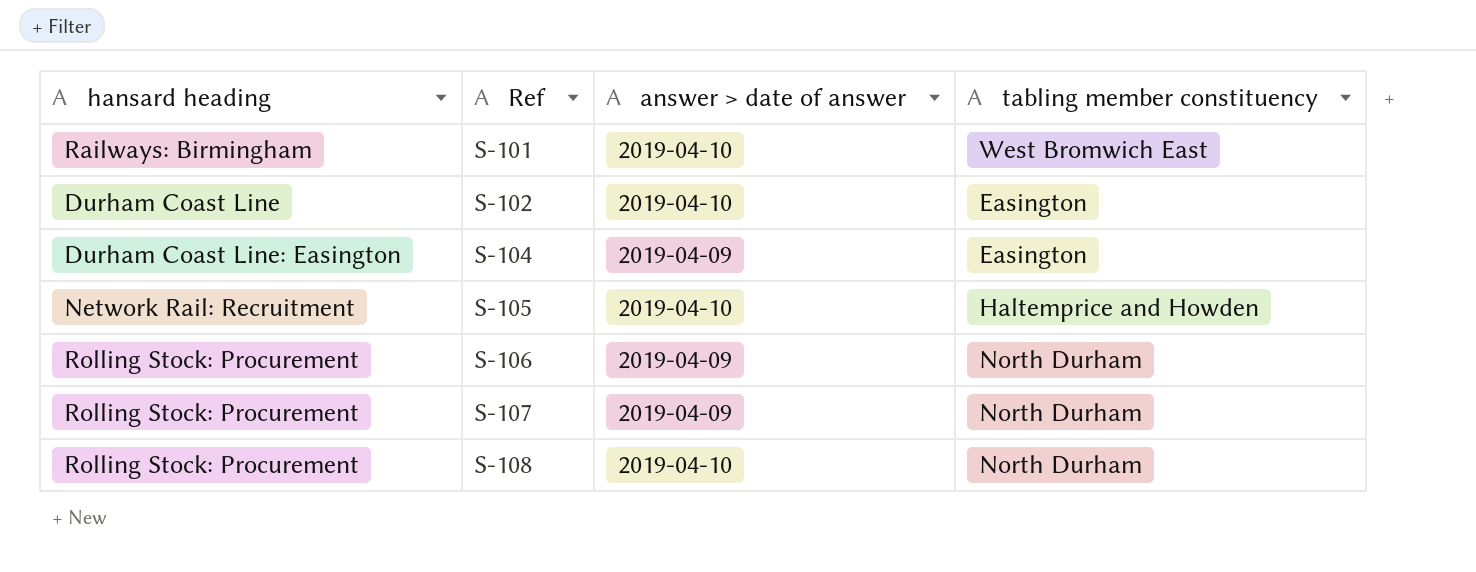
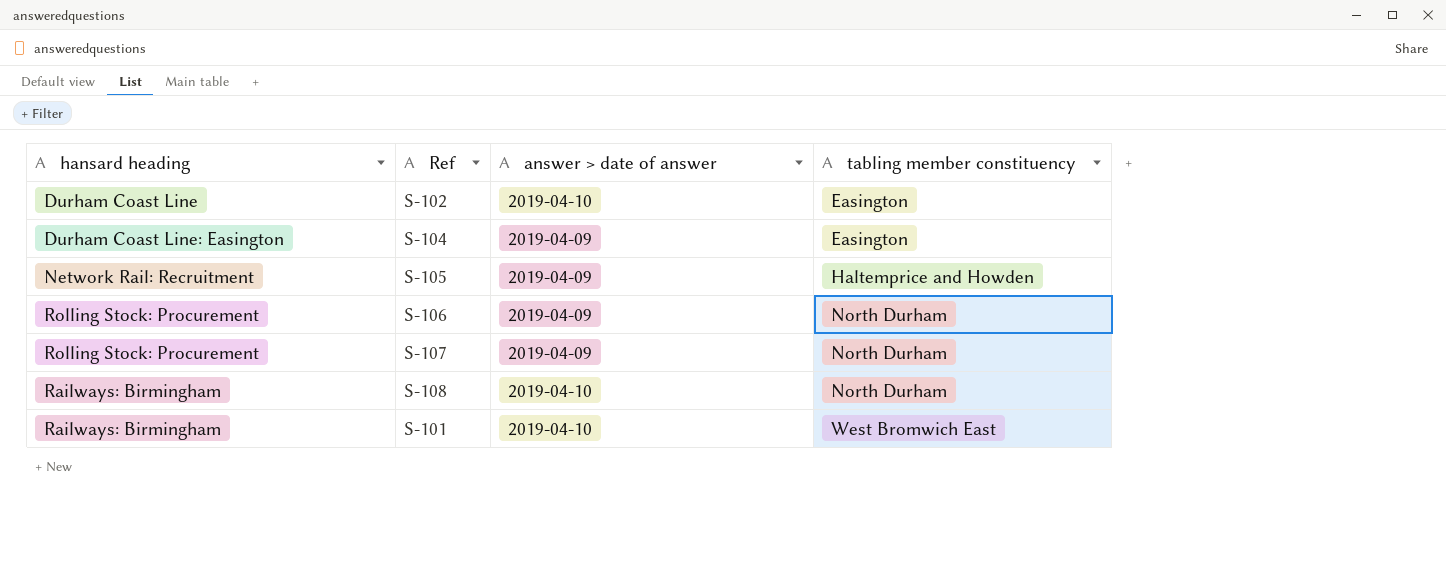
row order: Ref ascending -> tabling member constituency ascending
S-105 | answer > date of answer: 2019-04-10 -> 2019-04-09
S-108 | hansard heading: Rolling Stock: Procurement -> Railways: Birmingham

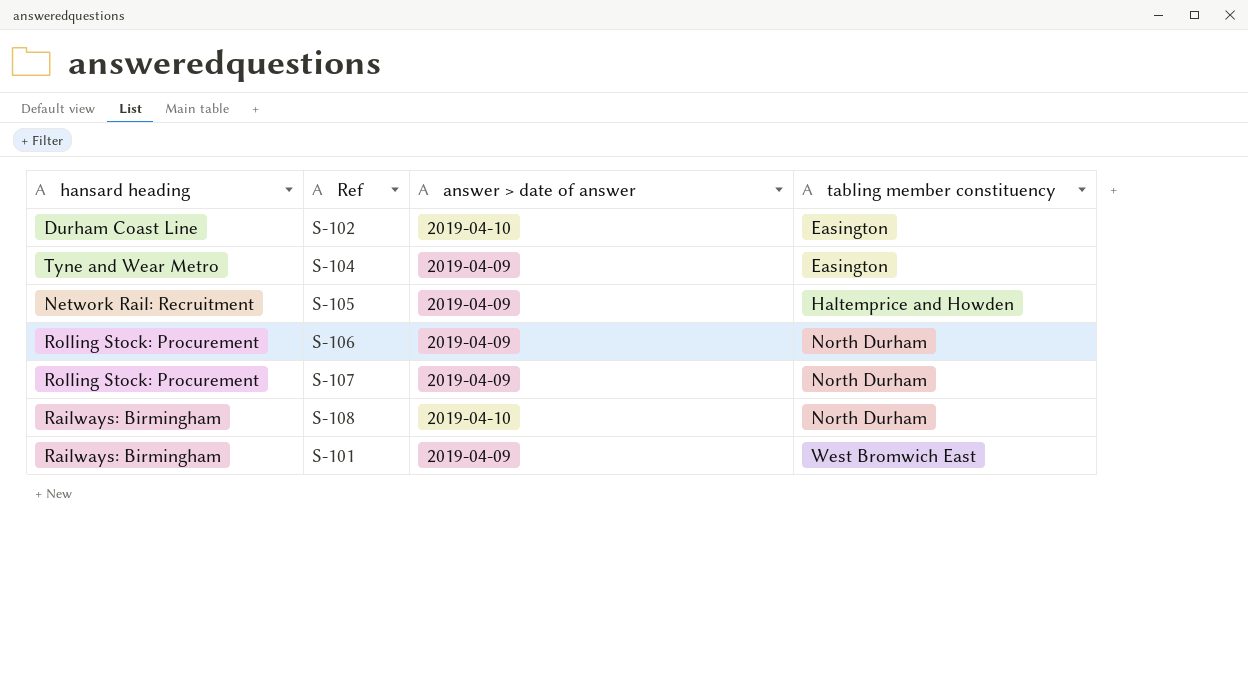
S-104 | hansard heading: Durham Coast Line: Easington -> Tyne and Wear Metro
S-101 | answer > date of answer: 2019-04-10 -> 2019-04-09

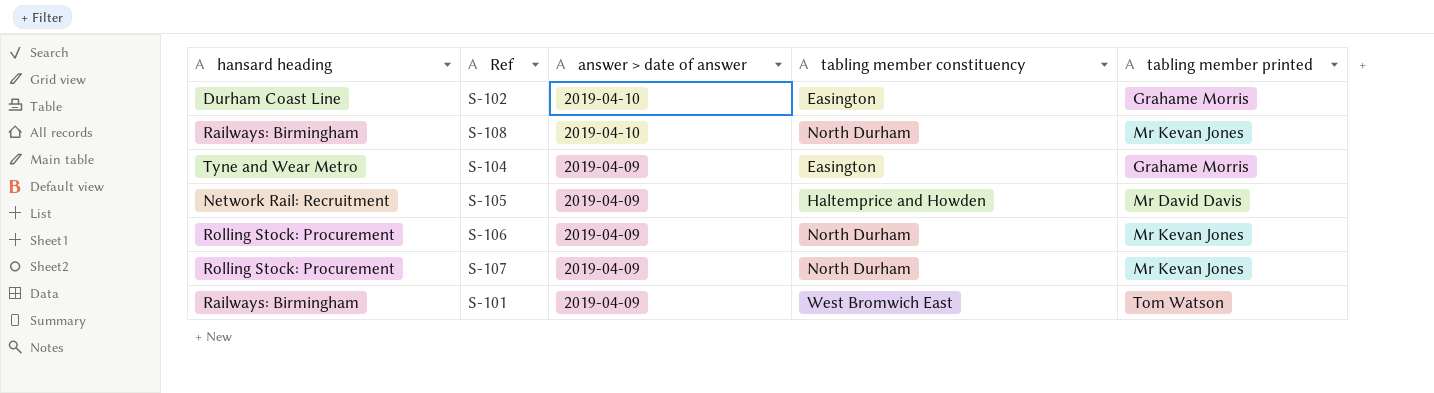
row order: tabling member constituency ascending -> answer > date of answer descending
column tabling member printed | position: none -> 5

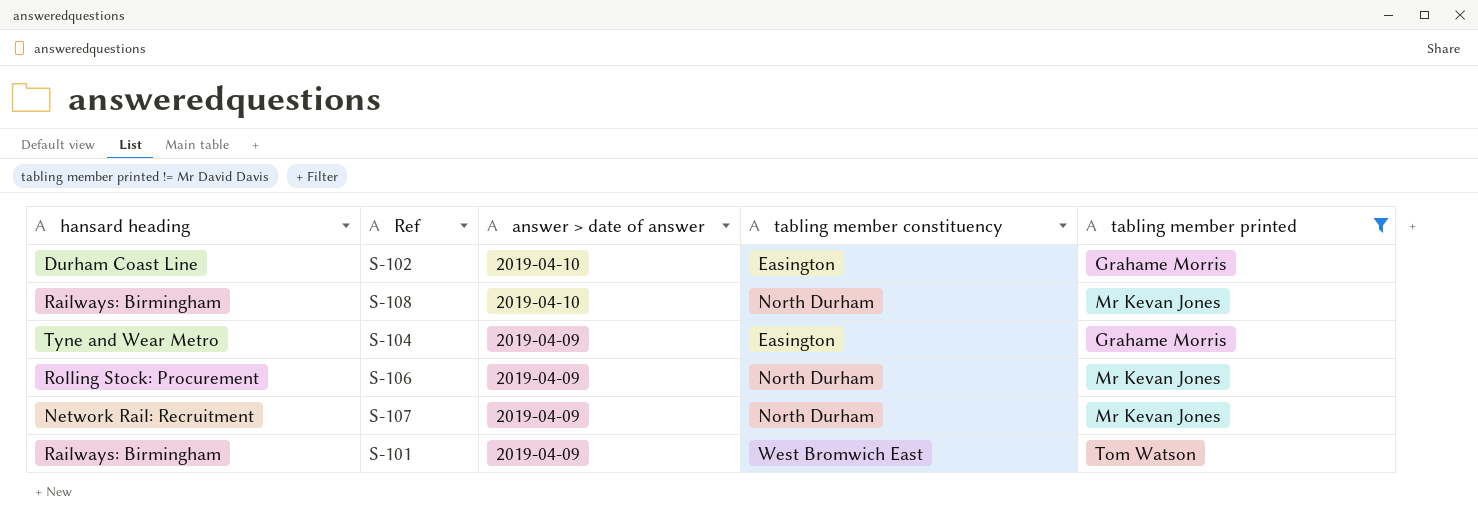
filter: none -> tabling member printed != Mr David Davis
S-107 | hansard heading: Rolling Stock: Procurement -> Network Rail: Recruitment

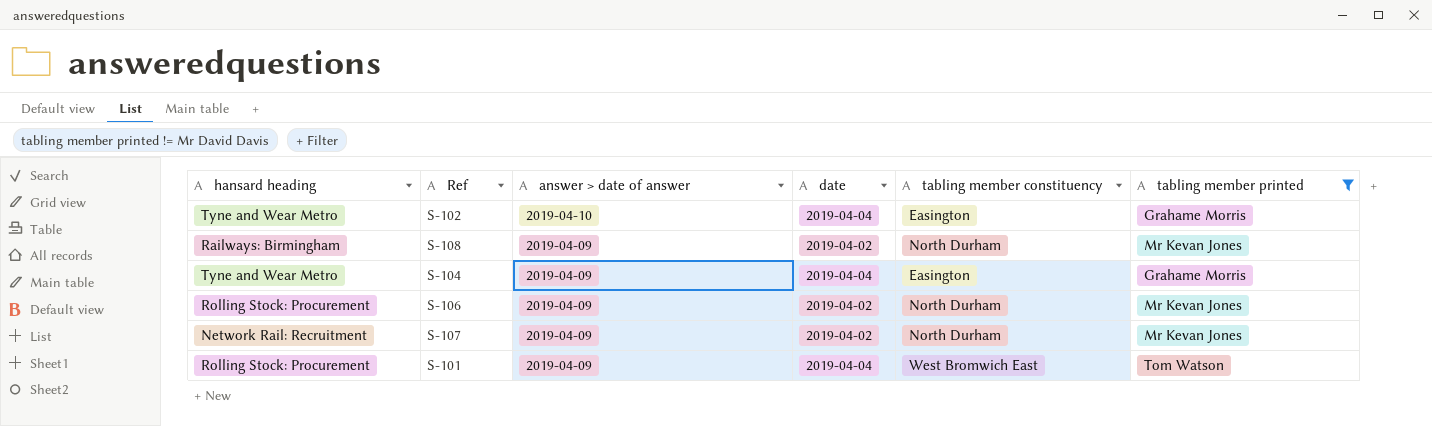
column date | position: none -> 4
S-102 | hansard heading: Durham Coast Line -> Tyne and Wear Metro
S-108 | answer > date of answer: 2019-04-10 -> 2019-04-09
S-101 | hansard heading: Railways: Birmingham -> Rolling Stock: Procurement

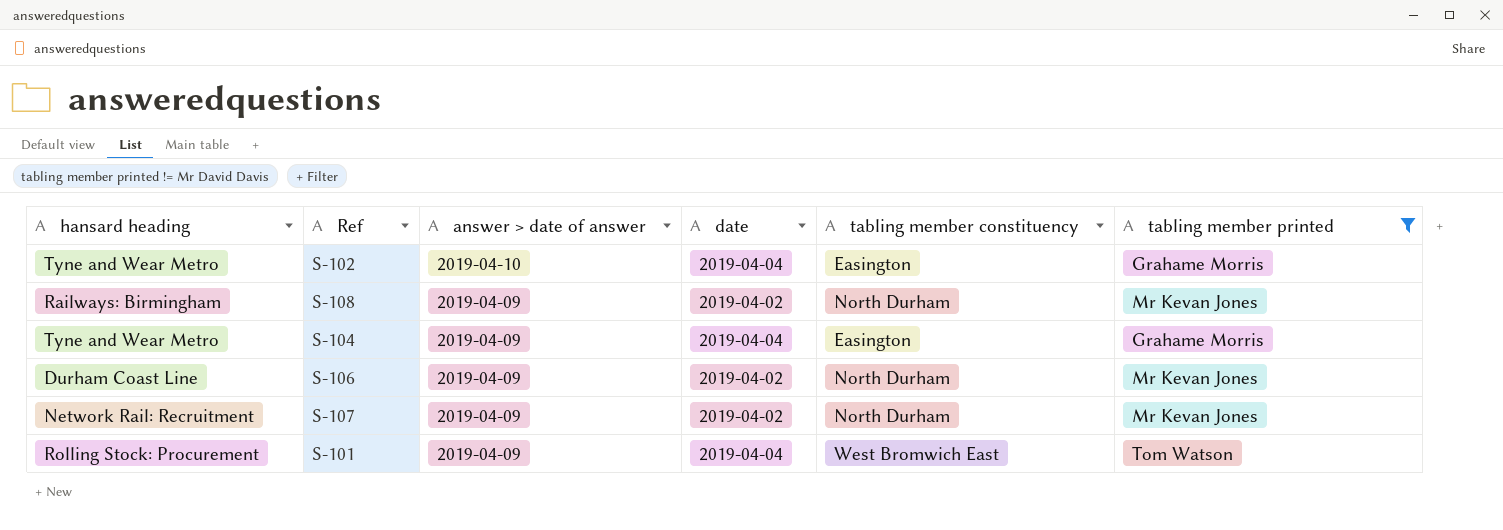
S-106 | hansard heading: Rolling Stock: Procurement -> Durham Coast Line

